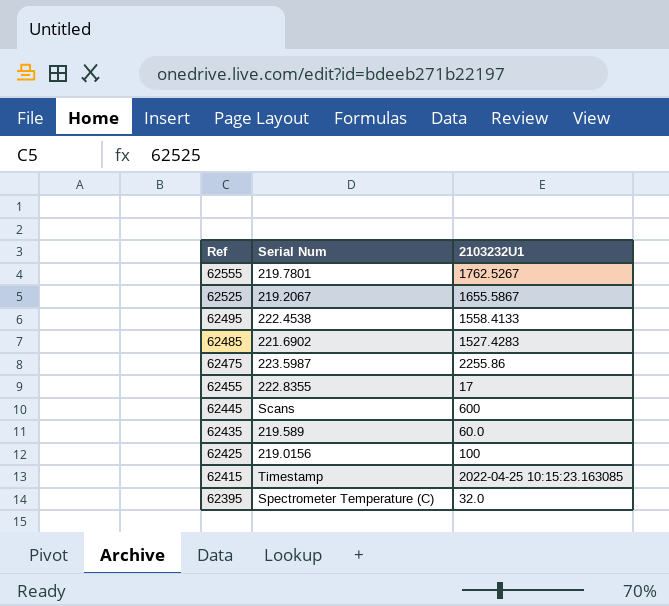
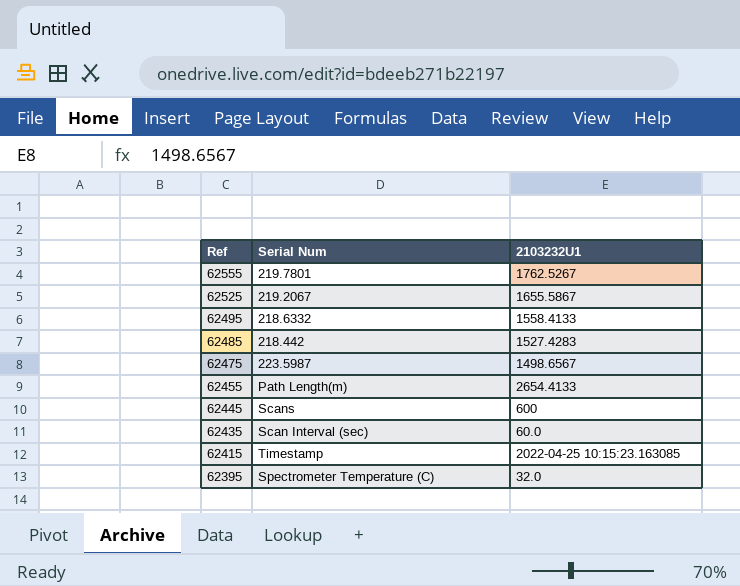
row 62425: 219.0156 | 100 -> none
62495 | Serial Num: 222.4538 -> 218.6332
62485 | Serial Num: 221.6902 -> 218.442
62475 | 2103232U1: 2255.86 -> 1498.6567
62455 | Serial Num: 222.8355 -> Path Length(m)
62455 | 2103232U1: 17 -> 2654.4133
62435 | Serial Num: 219.589 -> Scan Interval (sec)

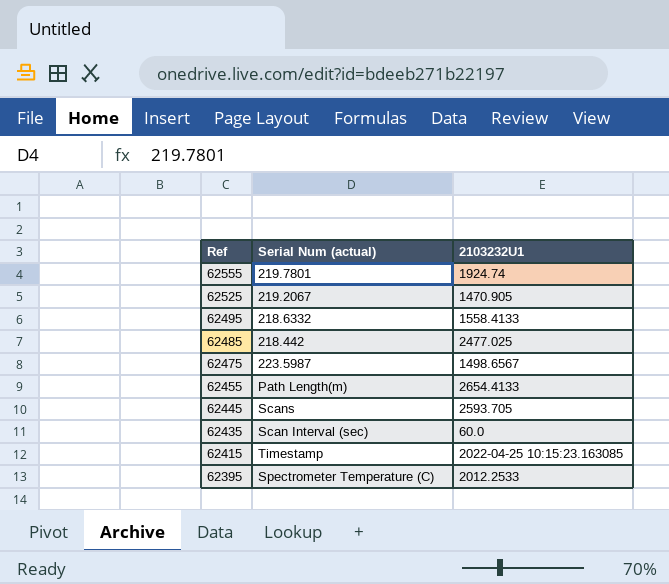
column name: Serial Num -> Serial Num (actual)
62555 | 2103232U1: 1762.5267 -> 1924.74
62525 | 2103232U1: 1655.5867 -> 1470.905
62485 | 2103232U1: 1527.4283 -> 2477.025
62445 | 2103232U1: 600 -> 2593.705
62395 | 2103232U1: 32.0 -> 2012.2533

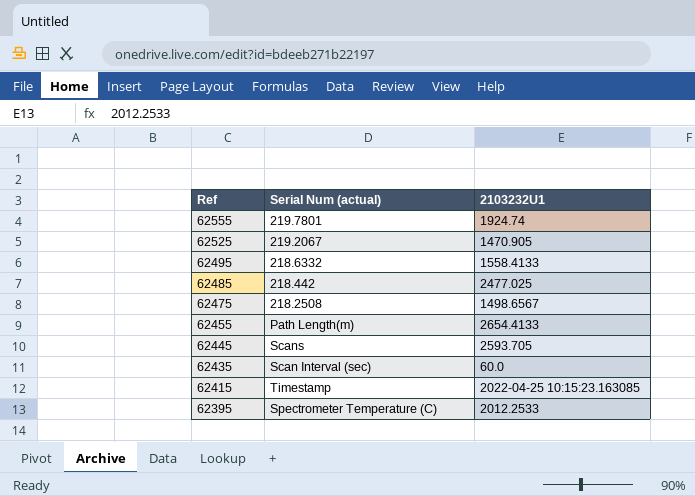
62475 | Serial Num (actual): 223.5987 -> 218.2508

